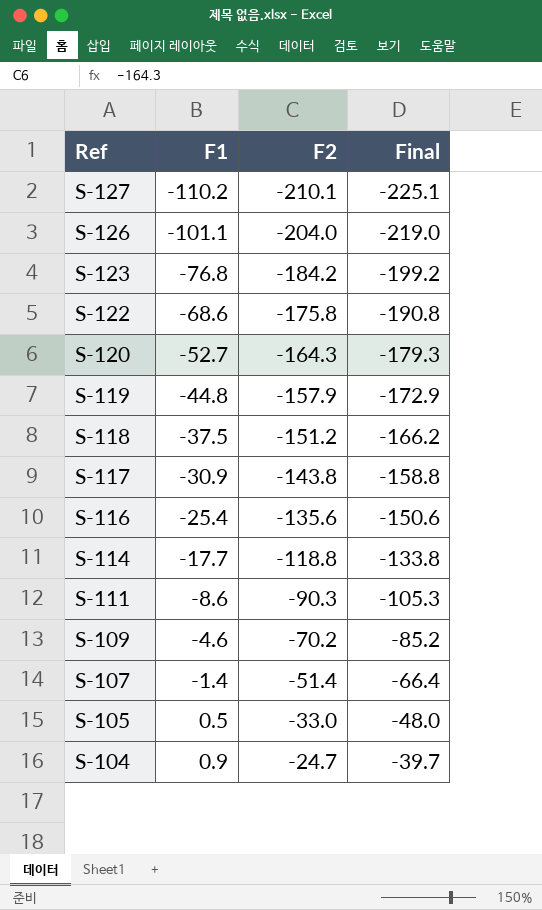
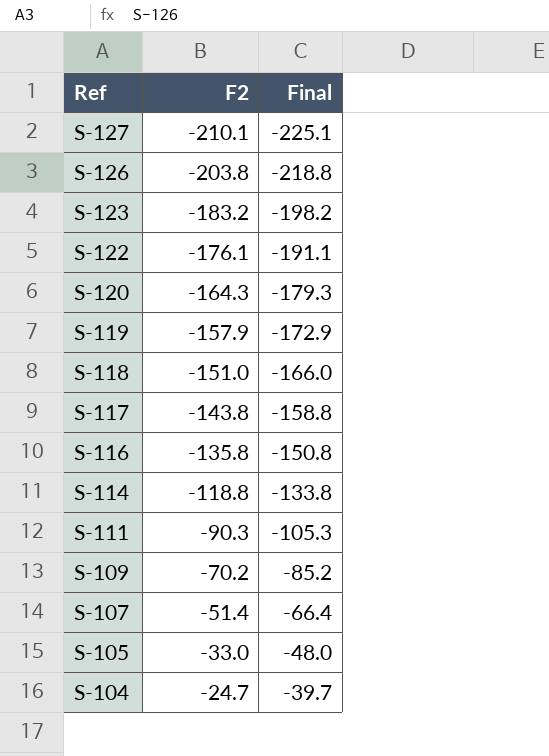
column F1 | position: 2 -> none
S-126 | F2: -204.0 -> -203.8
S-126 | Final: -219.0 -> -218.8
S-123 | F2: -184.2 -> -183.2
S-123 | Final: -199.2 -> -198.2
S-122 | F2: -175.8 -> -176.1
S-122 | Final: -190.8 -> -191.1
S-118 | F2: -151.2 -> -151.0
S-118 | Final: -166.2 -> -166.0
S-116 | F2: -135.6 -> -135.8
S-116 | Final: -150.6 -> -150.8

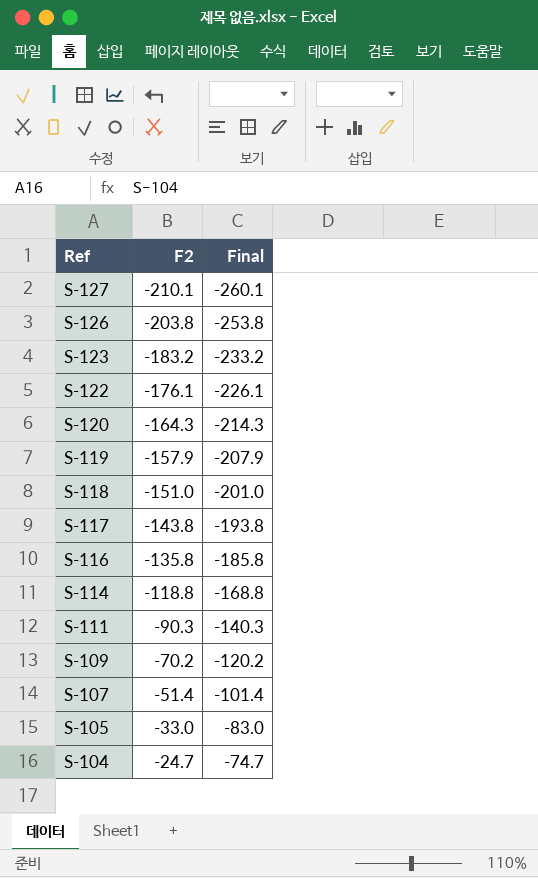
column Final | formula: [F2] - 15 -> [F2] - 50

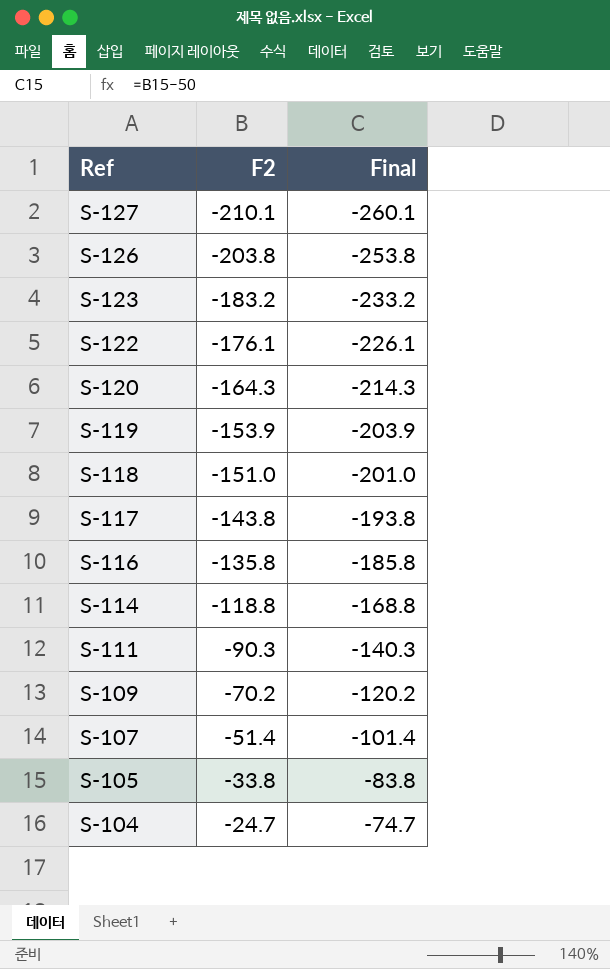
S-119 | F2: -157.9 -> -153.9
S-119 | Final: -207.9 -> -203.9
S-105 | F2: -33.0 -> -33.8
S-105 | Final: -83.0 -> -83.8

